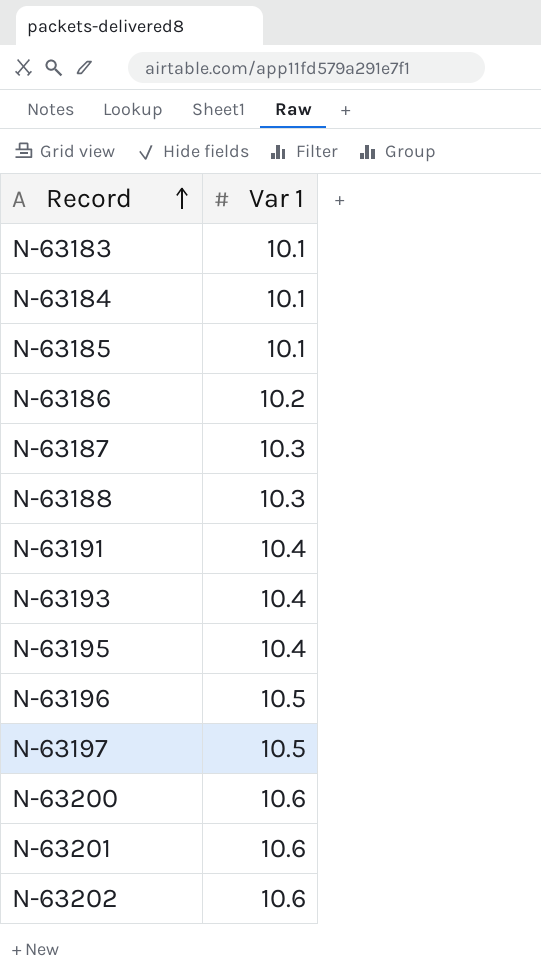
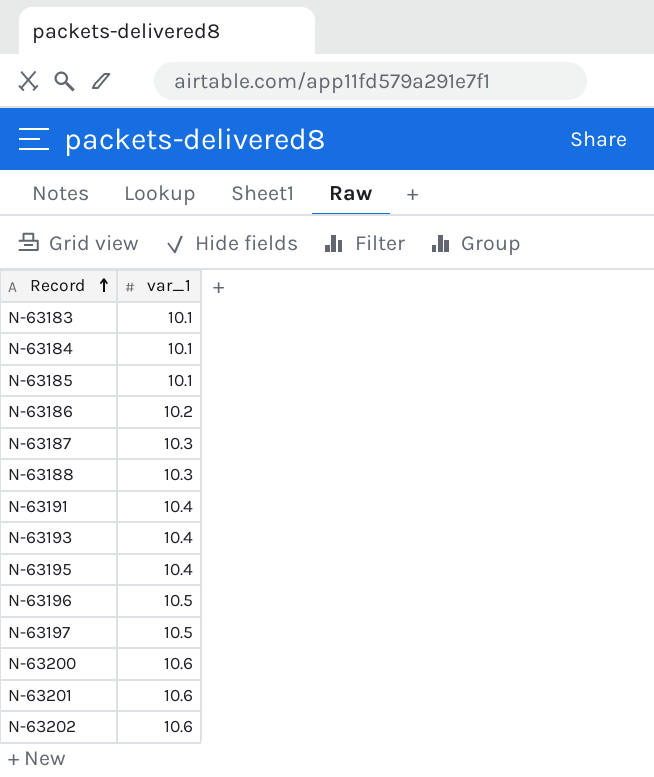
column name: Var 1 -> var_1

